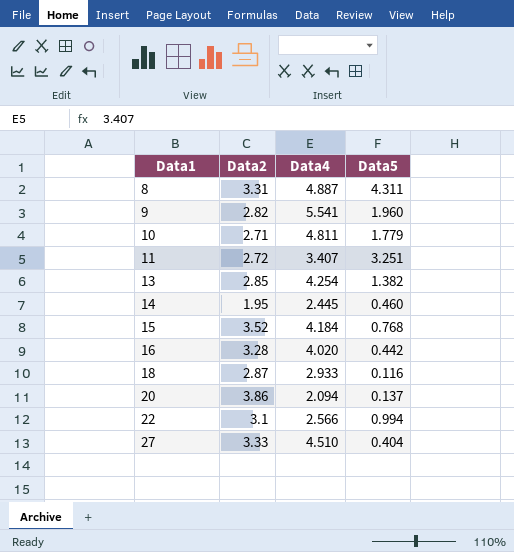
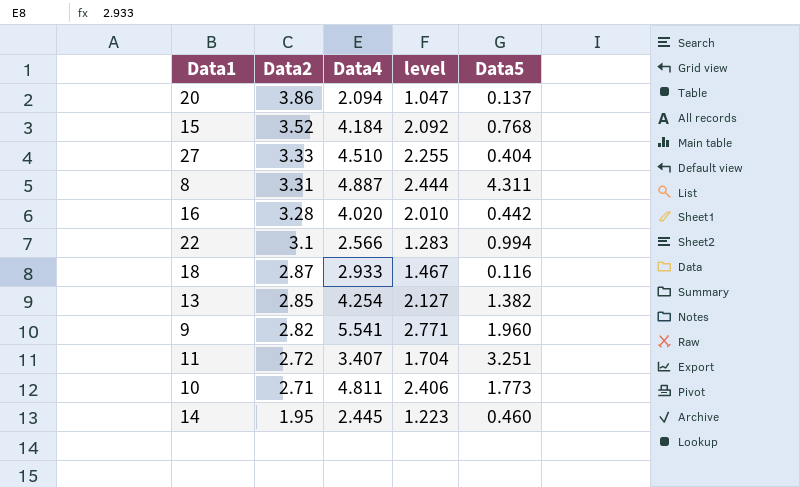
row order: Data1 ascending -> Data2 descending
column level | formula: none -> [Data4] * 0.5
10 | Data5: 1.779 -> 1.773

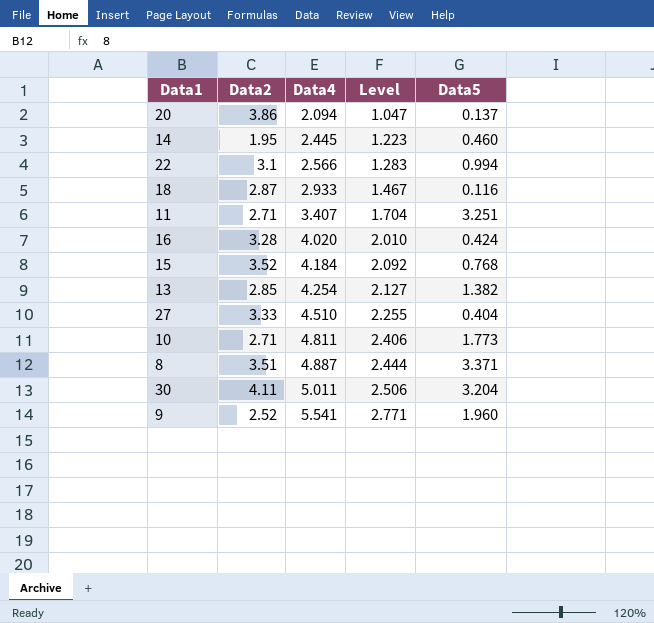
row order: Data2 descending -> Data4 ascending
column name: level -> Level
11 | Data2: 2.72 -> 2.71
16 | Data5: 0.442 -> 0.424
8 | Data2: 3.31 -> 3.51
8 | Data5: 4.311 -> 3.371
row 30: none -> 4.11 | 5.011 | 2.506 | 3.204
9 | Data2: 2.82 -> 2.52

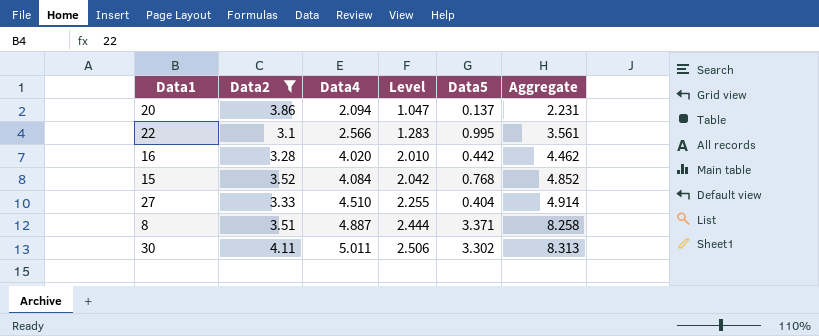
filter: none -> Data2 >= 3.1
column Aggregate | formula: none -> [Data4] + [Data5]
22 | Data5: 0.994 -> 0.995
16 | Data5: 0.424 -> 0.442
15 | Data4: 4.184 -> 4.084
15 | Level: 2.092 -> 2.042
30 | Data5: 3.204 -> 3.302

